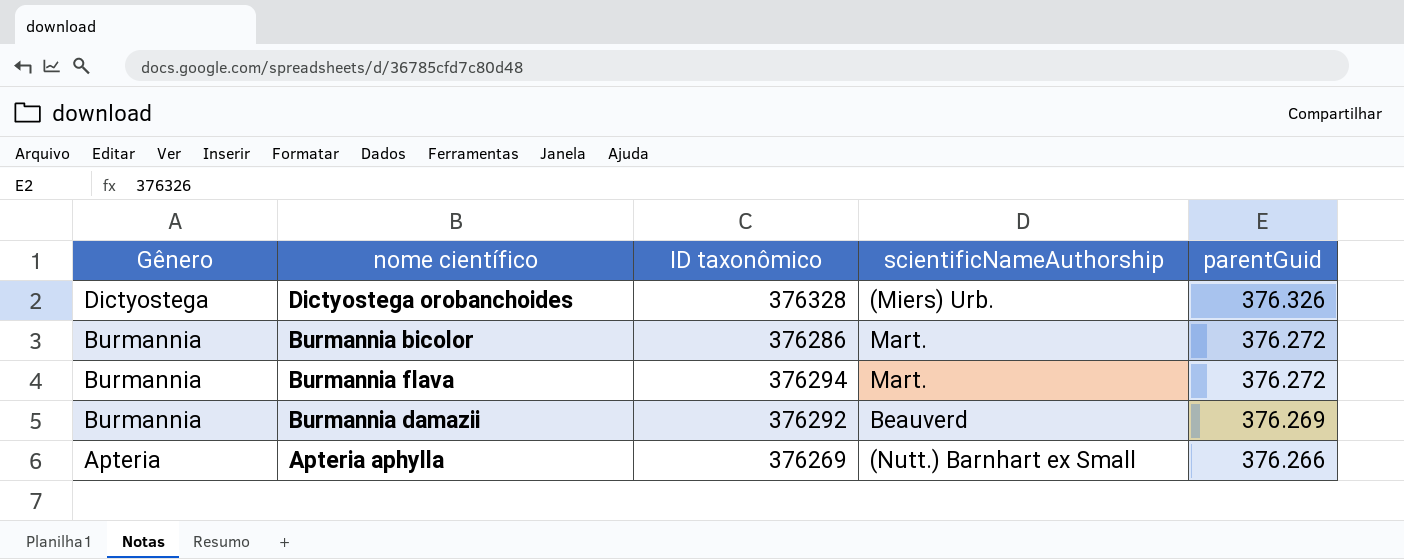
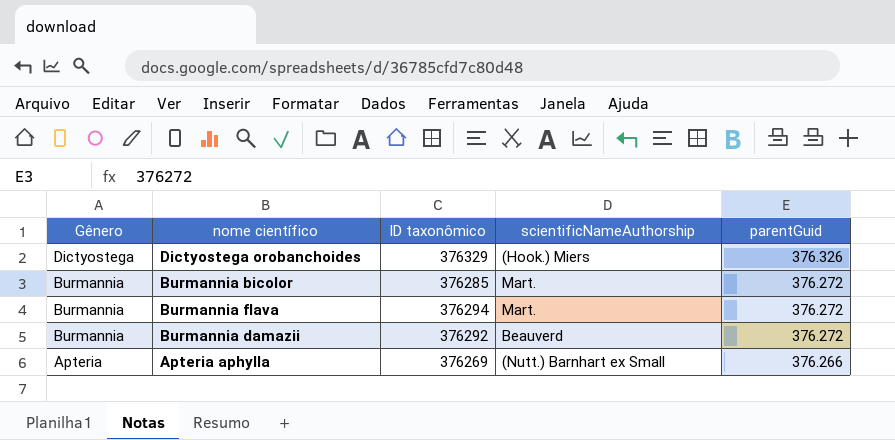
Dictyostega orobanchoides | ID taxonômico: 376328 -> 376329
Dictyostega orobanchoides | scientificNameAuthorship: (Miers) Urb. -> (Hook.) Miers
Burmannia bicolor | ID taxonômico: 376286 -> 376285
Burmannia damazii | parentGuid: 376.269 -> 376.272

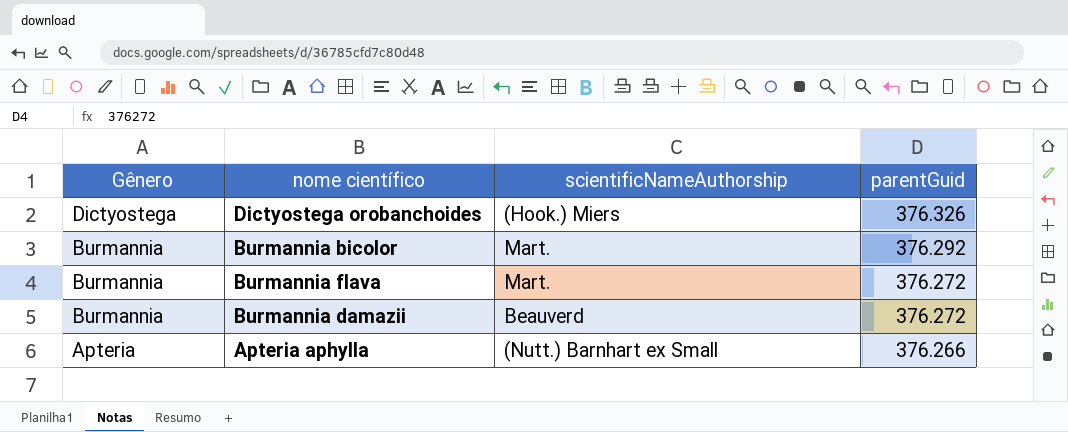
column ID taxonômico | position: 3 -> none
Burmannia bicolor | parentGuid: 376.272 -> 376.292

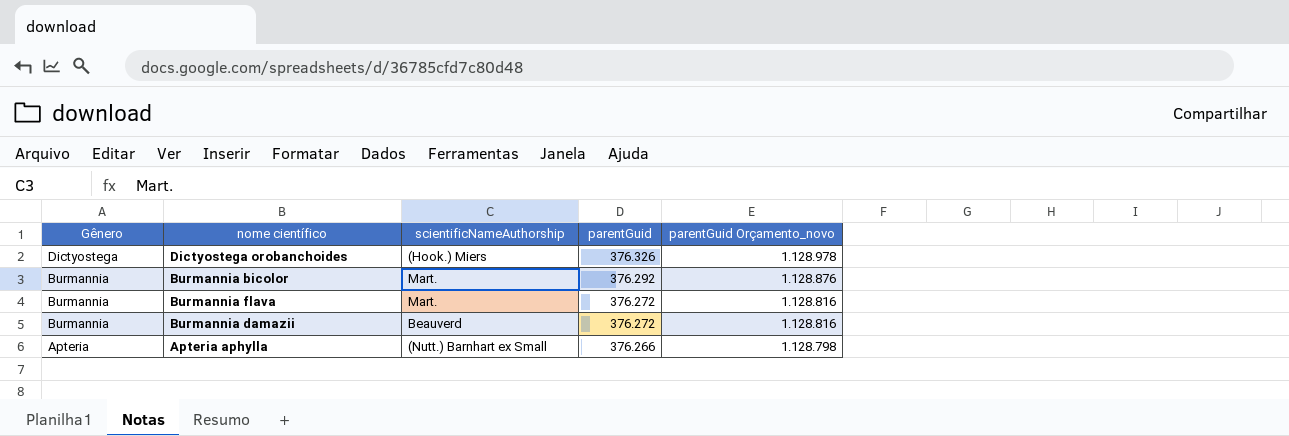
column parentGuid Orçamento_novo | formula: none -> [parentGuid] * 3

